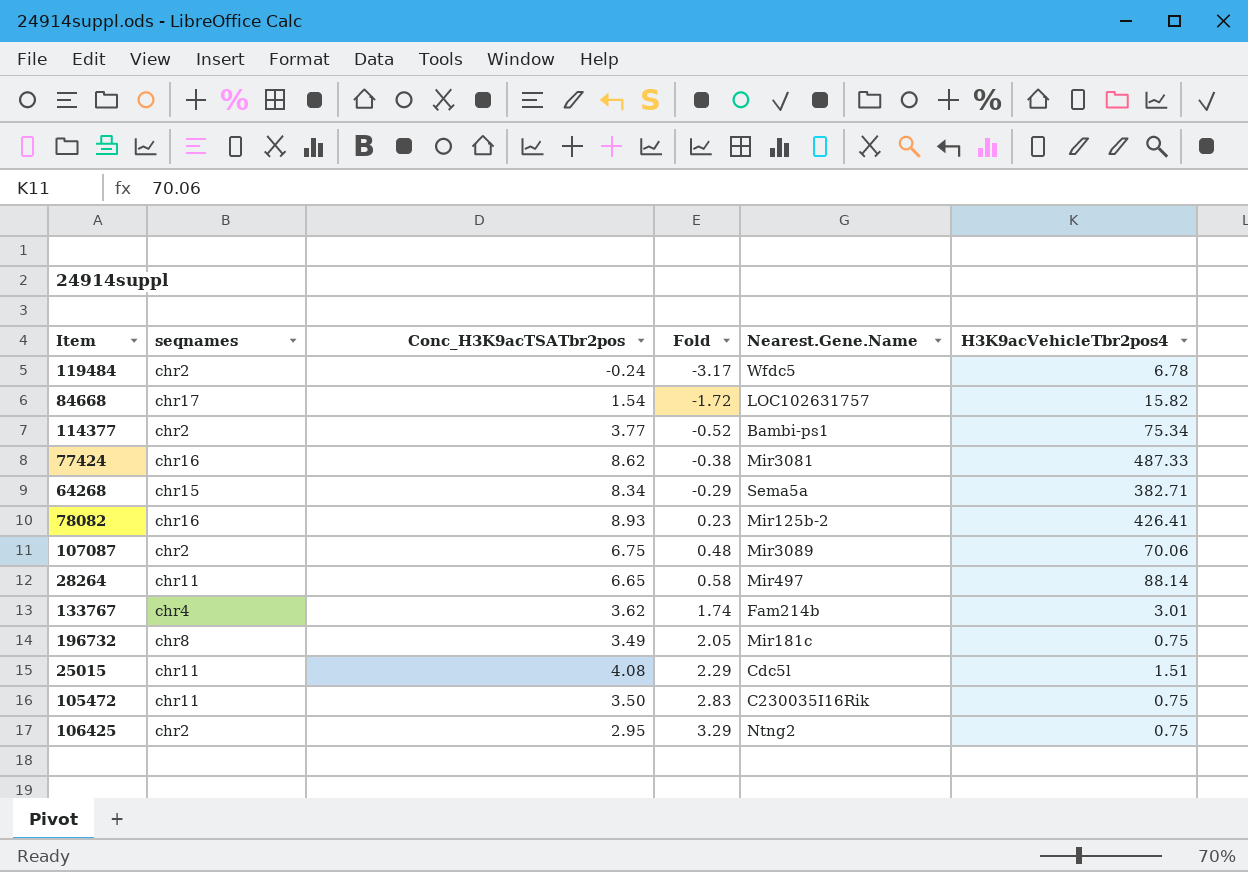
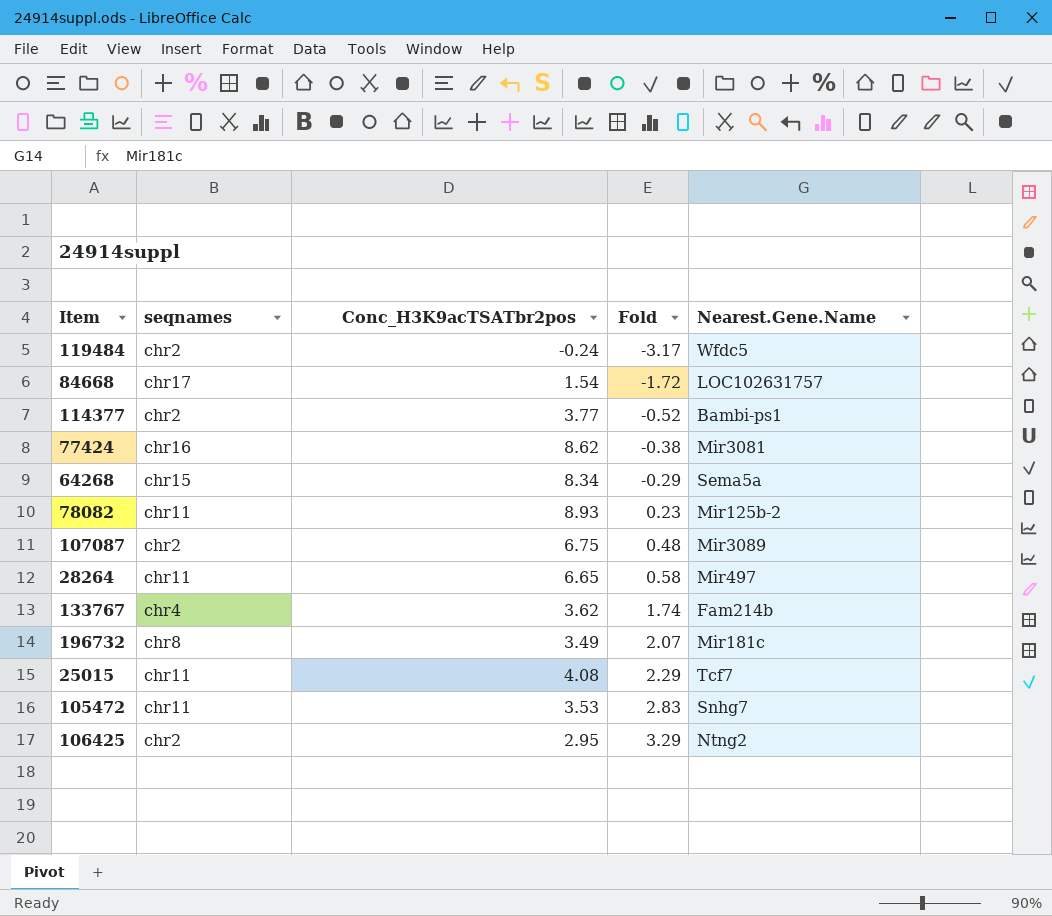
column H3K9acVehicleTbr2pos4 | position: 6 -> none
78082 | seqnames: chr16 -> chr11
196732 | Fold: 2.05 -> 2.07
25015 | Nearest.Gene.Name: Cdc5l -> Tcf7
105472 | Conc_H3K9acTSATbr2pos: 3.50 -> 3.53
105472 | Nearest.Gene.Name: C230035I16Rik -> Snhg7

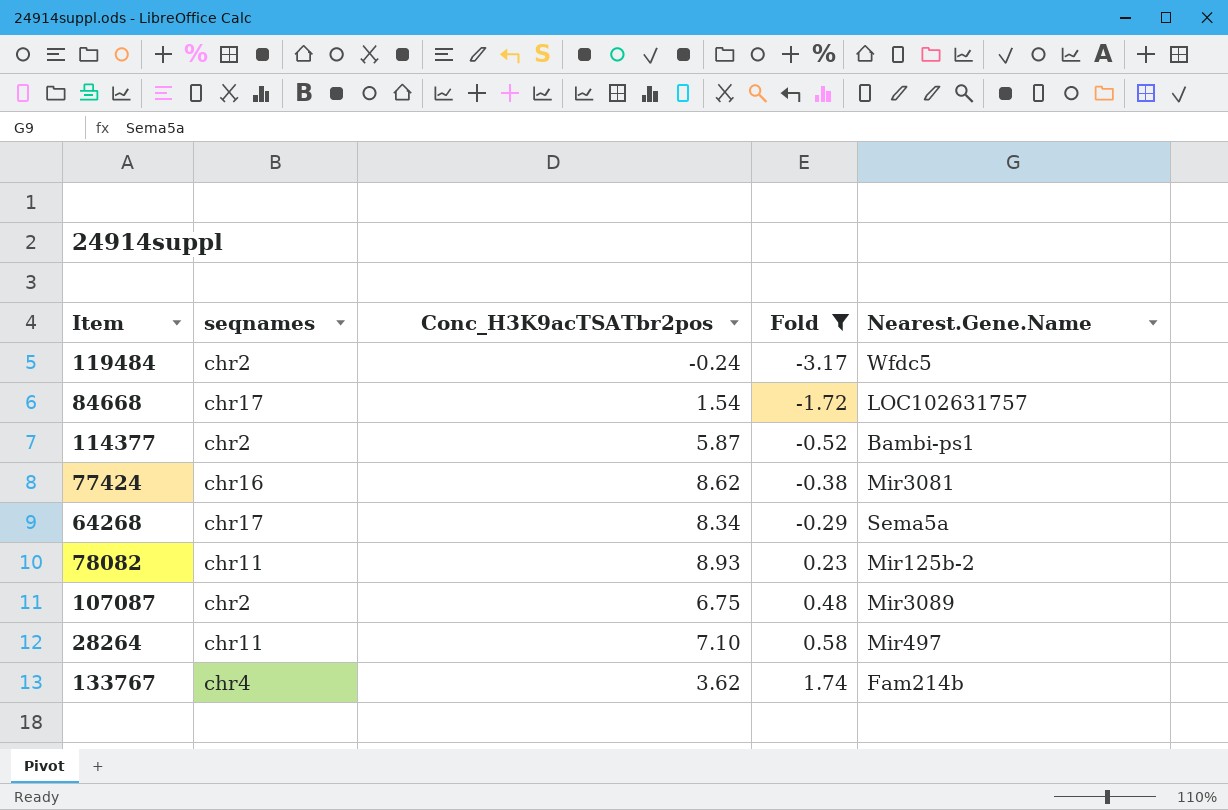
filter: none -> Fold <= 1.74
114377 | Conc_H3K9acTSATbr2pos: 3.77 -> 5.87
64268 | seqnames: chr15 -> chr17
28264 | Conc_H3K9acTSATbr2pos: 6.65 -> 7.10

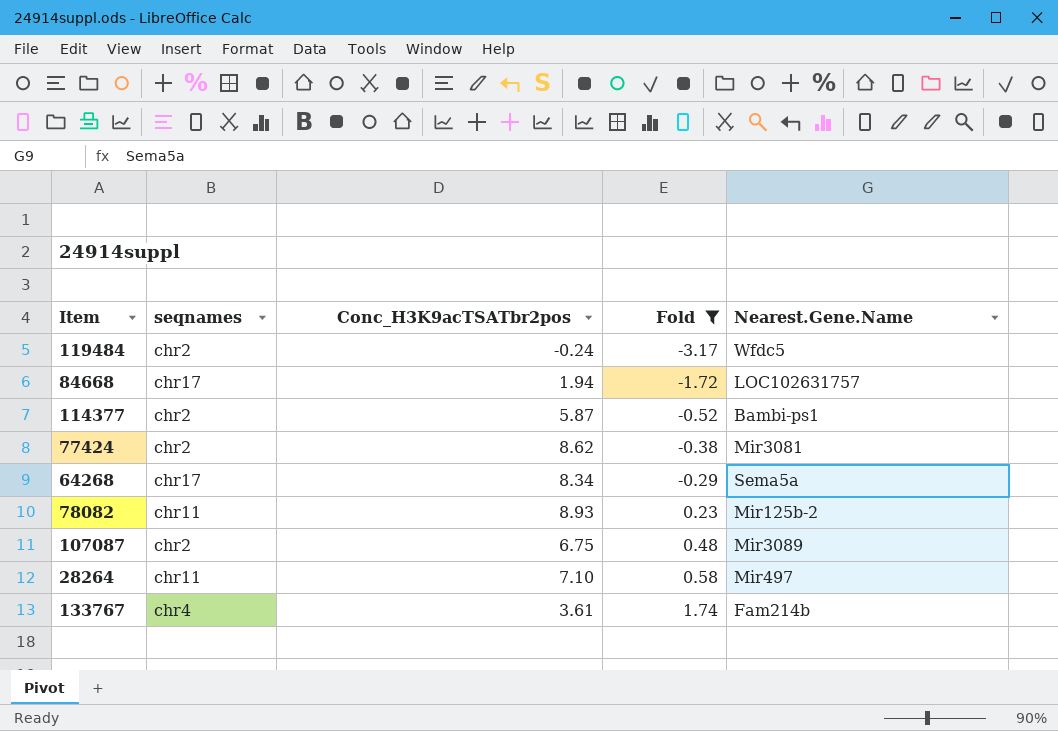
84668 | Conc_H3K9acTSATbr2pos: 1.54 -> 1.94
77424 | seqnames: chr16 -> chr2
133767 | Conc_H3K9acTSATbr2pos: 3.62 -> 3.61

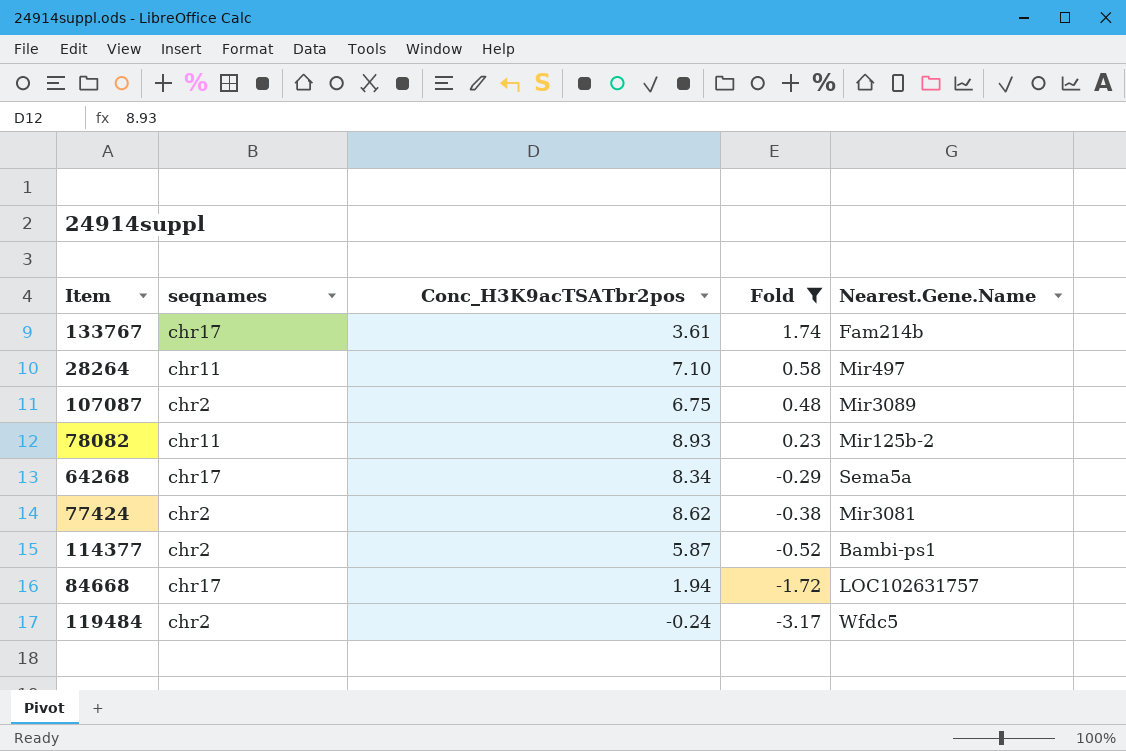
row order: Fold ascending -> Fold descending
133767 | seqnames: chr4 -> chr17

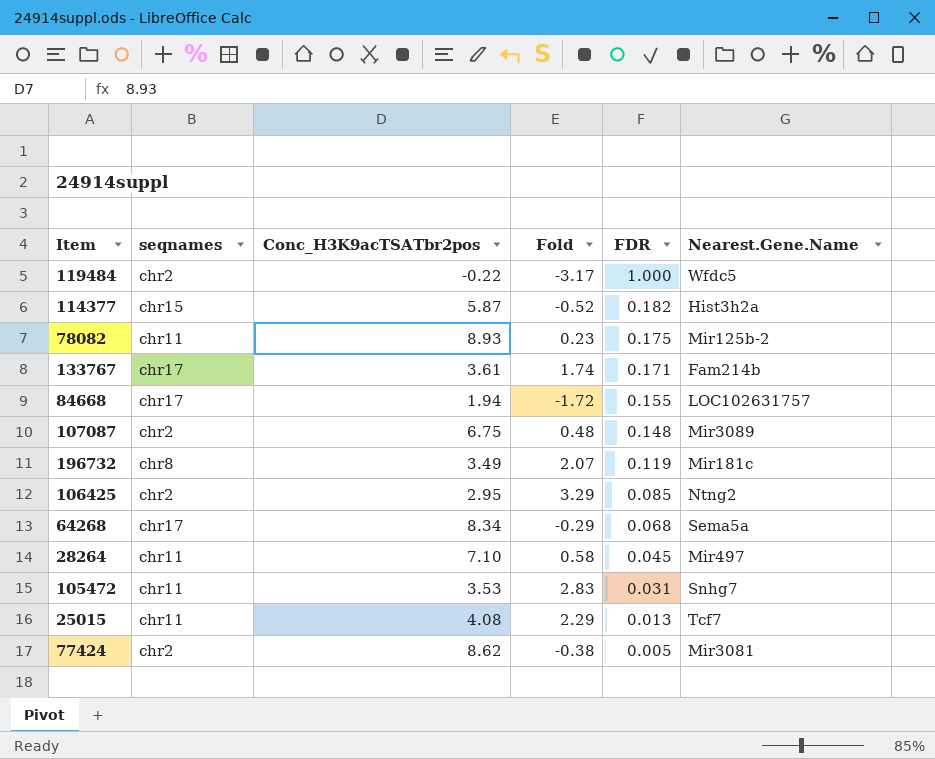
filter: Fold <= 1.74 -> none
row order: Fold descending -> FDR descending
column FDR | position: none -> 5
119484 | Conc_H3K9acTSATbr2pos: -0.24 -> -0.22
114377 | seqnames: chr2 -> chr15
114377 | Nearest.Gene.Name: Bambi-ps1 -> Hist3h2a

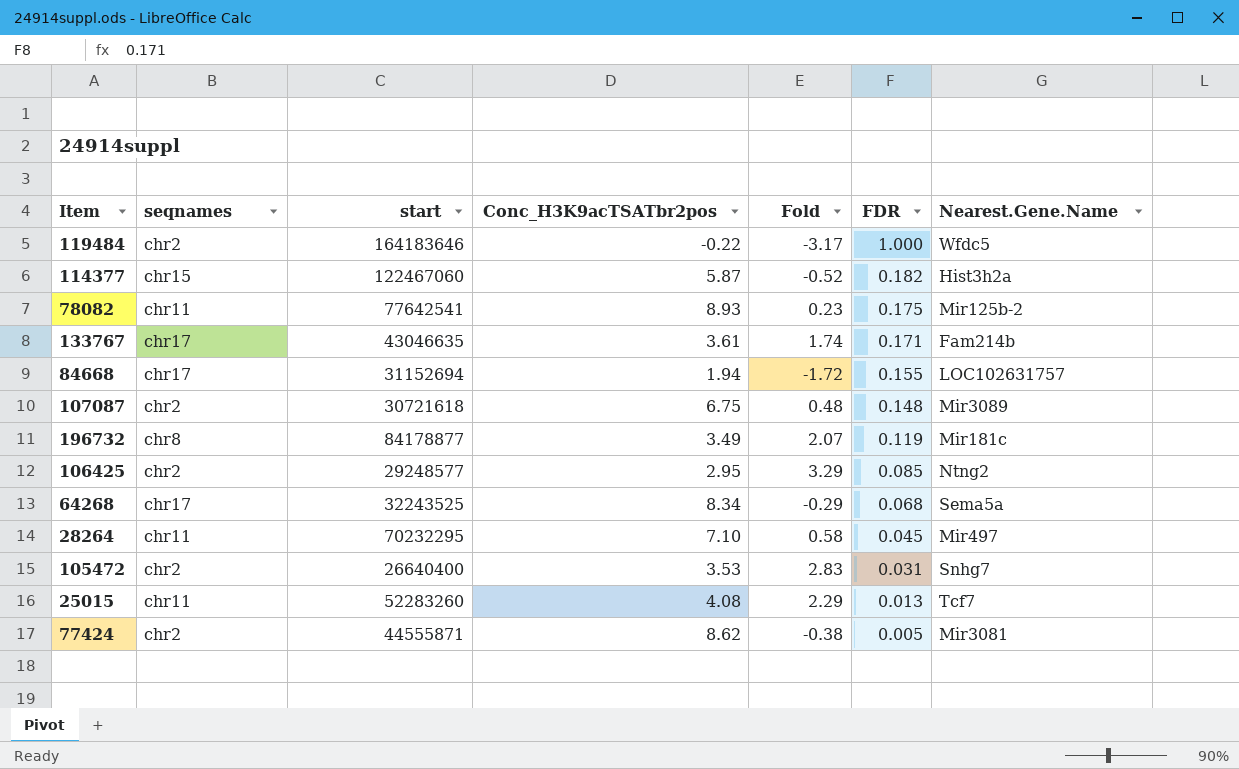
column start | position: none -> 3
105472 | seqnames: chr11 -> chr2

